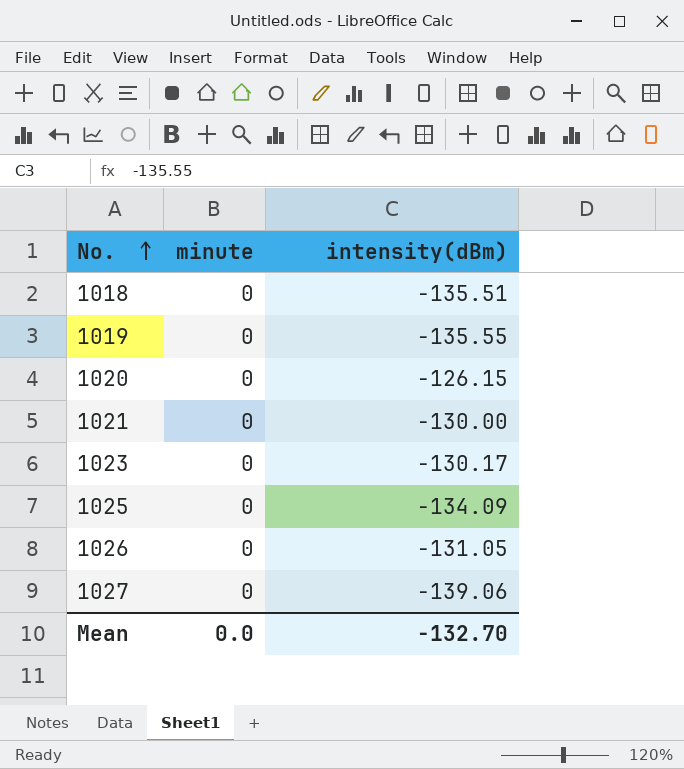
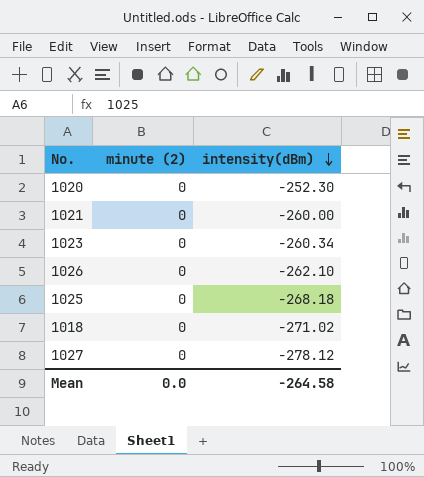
row order: No. ascending -> intensity(dBm) descending
column name: minute -> minute (2)
row 1019: 0 | -135.55 -> none
1020 | intensity(dBm): -126.15 -> -252.30
1021 | intensity(dBm): -130.00 -> -260.00
1023 | intensity(dBm): -130.17 -> -260.34
1026 | intensity(dBm): -131.05 -> -262.10
1025 | intensity(dBm): -134.09 -> -268.18
1018 | intensity(dBm): -135.51 -> -271.02
1027 | intensity(dBm): -139.06 -> -278.12
Mean | intensity(dBm): -132.70 -> -264.58

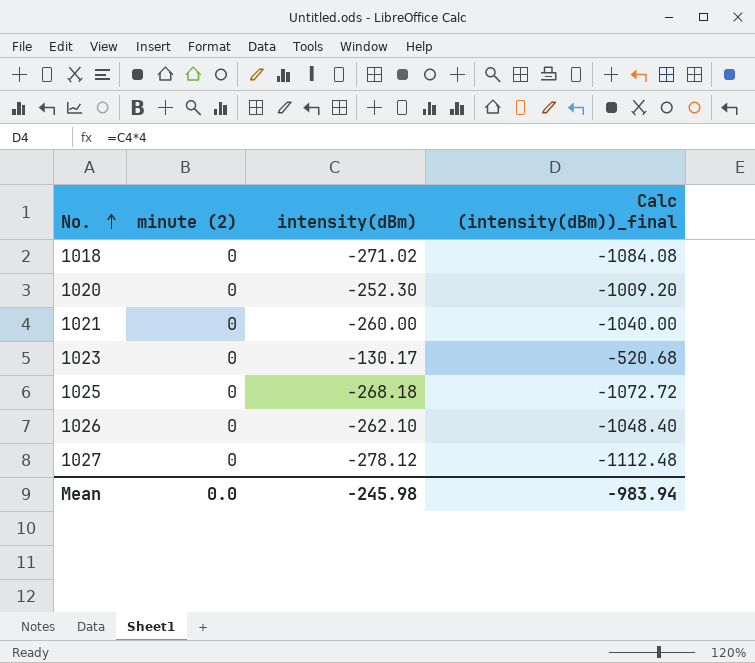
row order: intensity(dBm) descending -> No. ascending
column Calc (intensity(dBm))_final | formula: none -> [intensity(dBm)] * 4
1023 | intensity(dBm): -260.34 -> -130.17
Mean | intensity(dBm): -264.58 -> -245.98

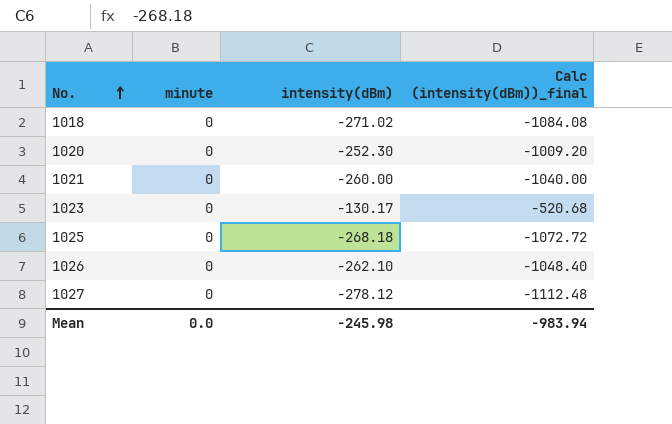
column name: minute (2) -> minute

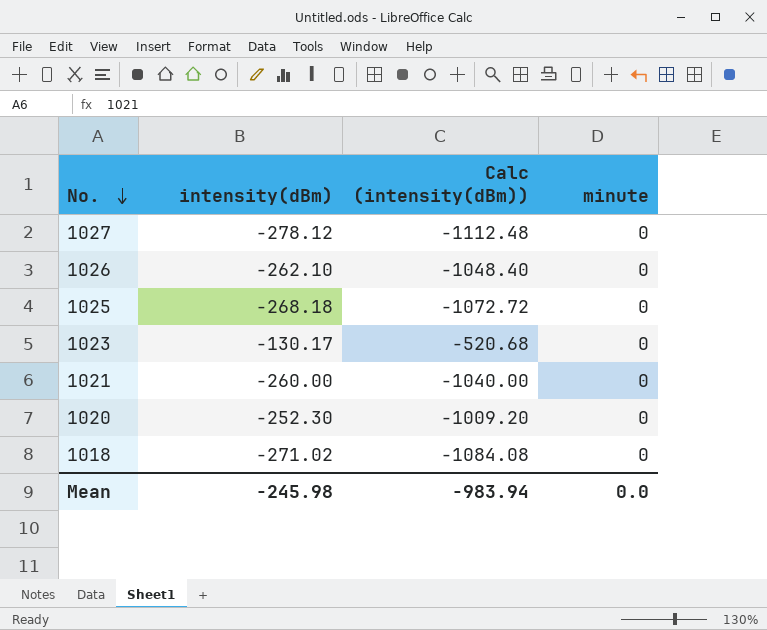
row order: No. ascending -> No. descending
column name: Calc (intensity(dBm))_final -> Calc (intensity(dBm))
column minute | position: 2 -> 4

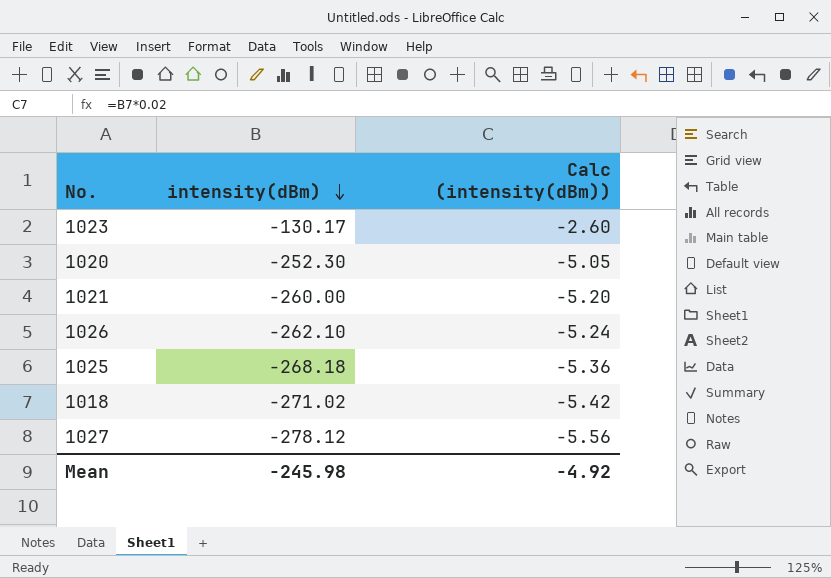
row order: No. descending -> intensity(dBm) descending
column minute | position: 4 -> none
column Calc (intensity(dBm)) | formula: [intensity(dBm)] * 4 -> [intensity(dBm)] * 0.02
Mean | Calc (intensity(dBm)): -983.94 -> -4.92

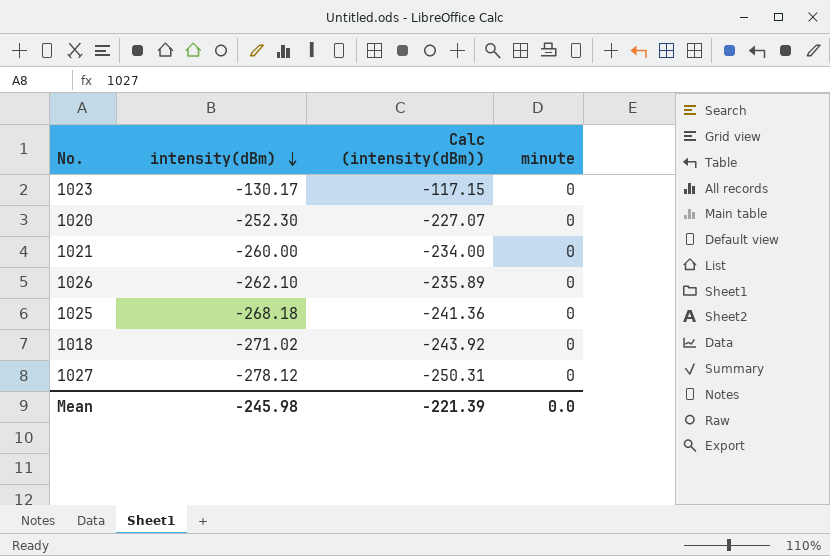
column Calc (intensity(dBm)) | formula: [intensity(dBm)] * 0.02 -> [intensity(dBm)] * 0.9
column minute | position: none -> 4
Mean | Calc (intensity(dBm)): -4.92 -> -221.39

